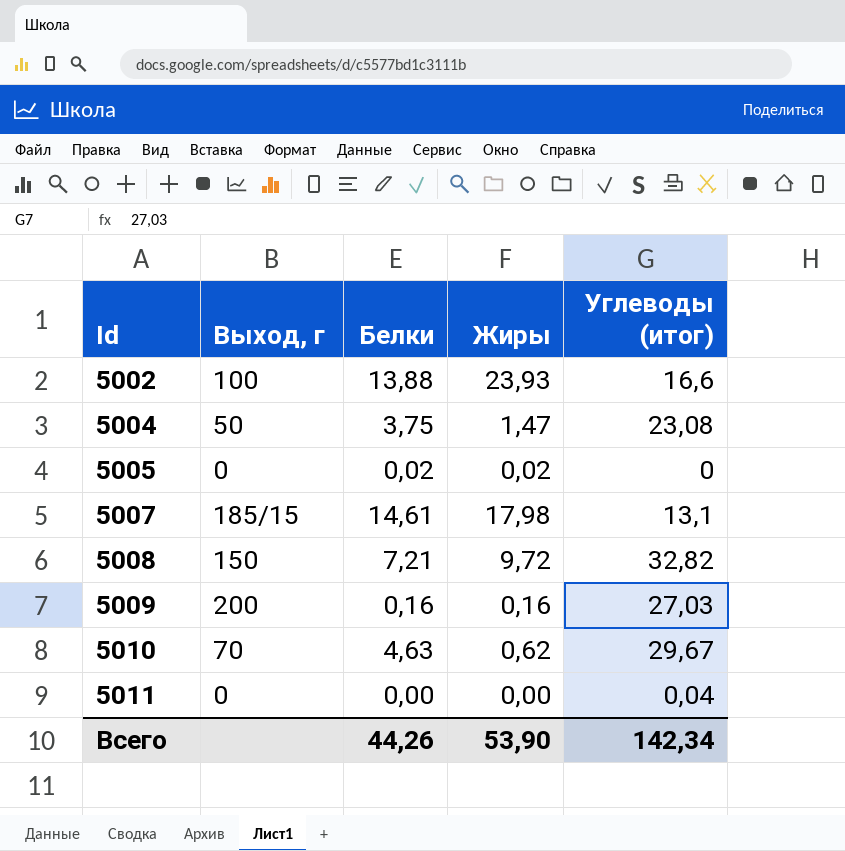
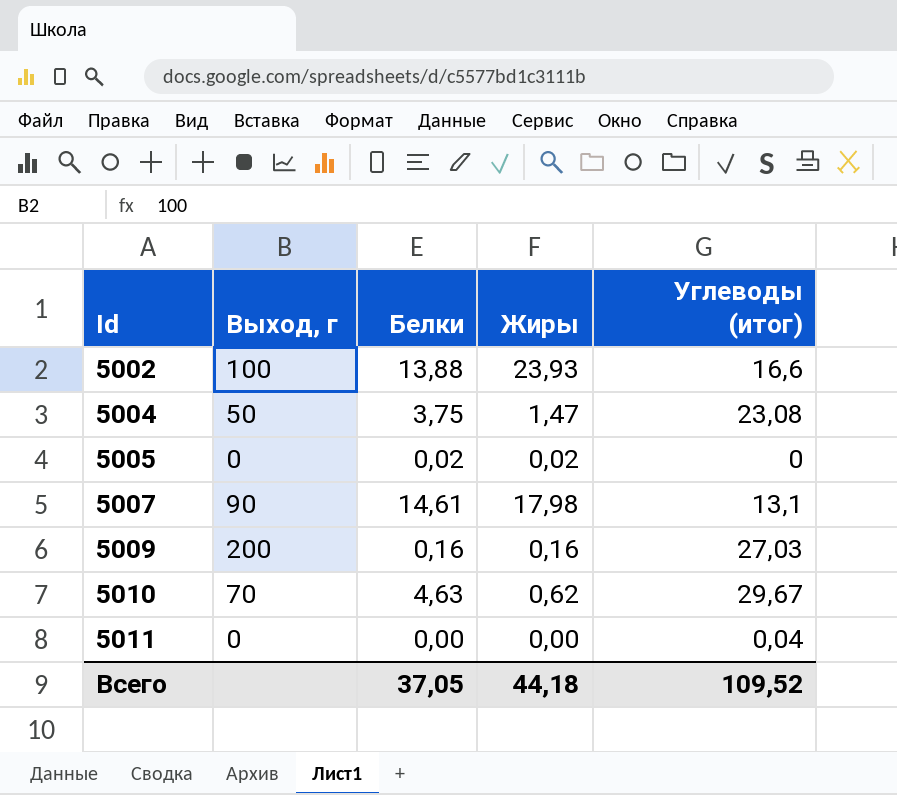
row 5008: 150 | 7,21 | 9,72 | 32,82 -> none
5007 | Выход, г: 185/15 -> 90
Всего | Белки: 44,26 -> 37,05
Всего | Жиры: 53,90 -> 44,18
Всего | Углеводы (итог): 142,34 -> 109,52

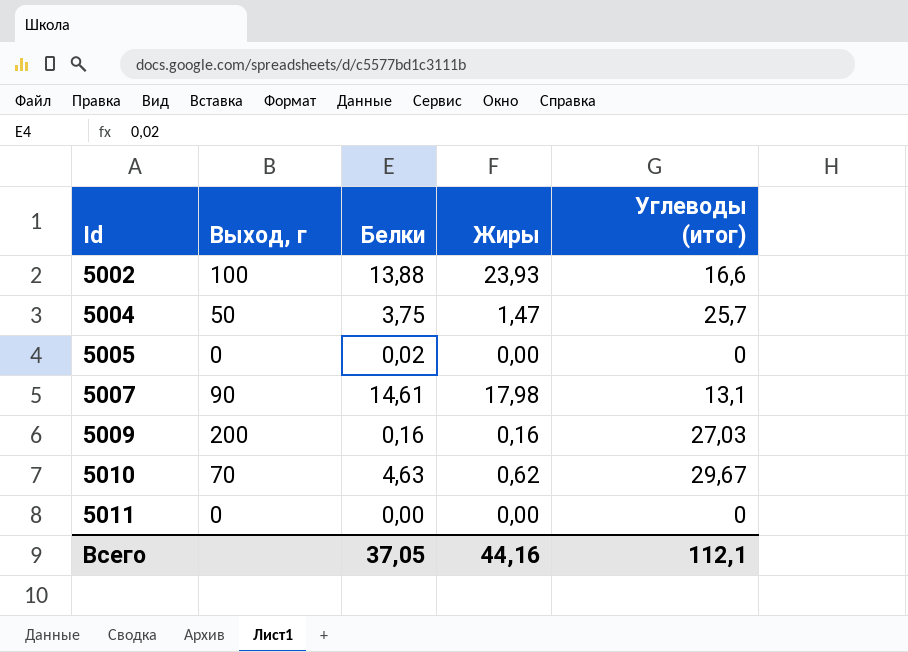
5004 | Углеводы (итог): 23,08 -> 25,7
5005 | Жиры: 0,02 -> 0,00
5011 | Углеводы (итог): 0,04 -> 0
Всего | Жиры: 44,18 -> 44,16
Всего | Углеводы (итог): 109,52 -> 112,1

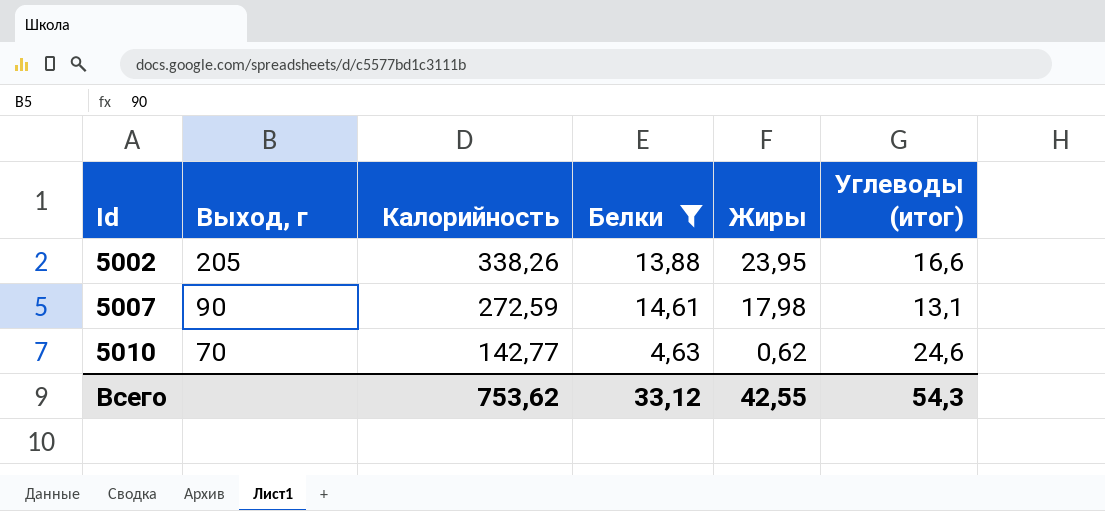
filter: none -> Белки >= 4,63
column Калорийность | position: none -> 3
5002 | Выход, г: 100 -> 205
5002 | Жиры: 23,93 -> 23,95
5010 | Углеводы (итог): 29,67 -> 24,6
Всего | Белки: 37,05 -> 33,12
Всего | Жиры: 44,16 -> 42,55
Всего | Углеводы (итог): 112,1 -> 54,3

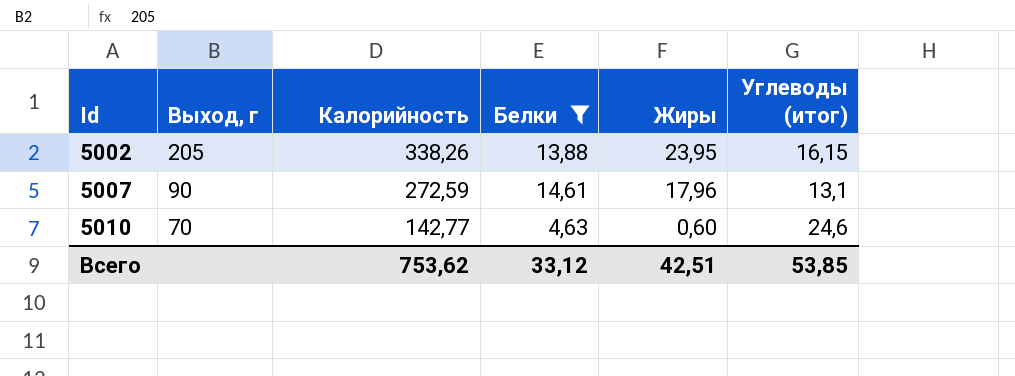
5002 | Углеводы (итог): 16,6 -> 16,15
5007 | Жиры: 17,98 -> 17,96
5010 | Жиры: 0,62 -> 0,60
Всего | Жиры: 42,55 -> 42,51
Всего | Углеводы (итог): 54,3 -> 53,85

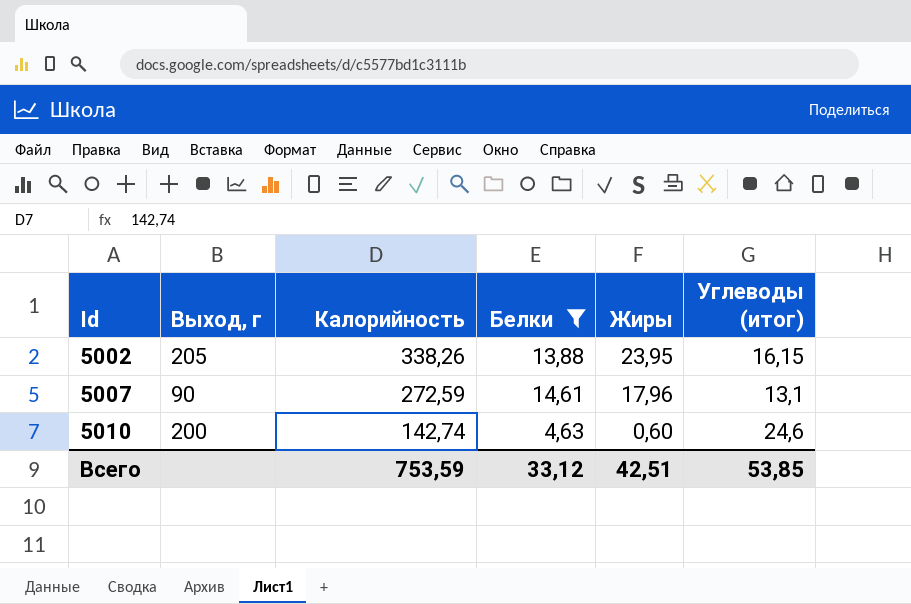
5010 | Выход, г: 70 -> 200
5010 | Калорийность: 142,77 -> 142,74
Всего | Калорийность: 753,62 -> 753,59

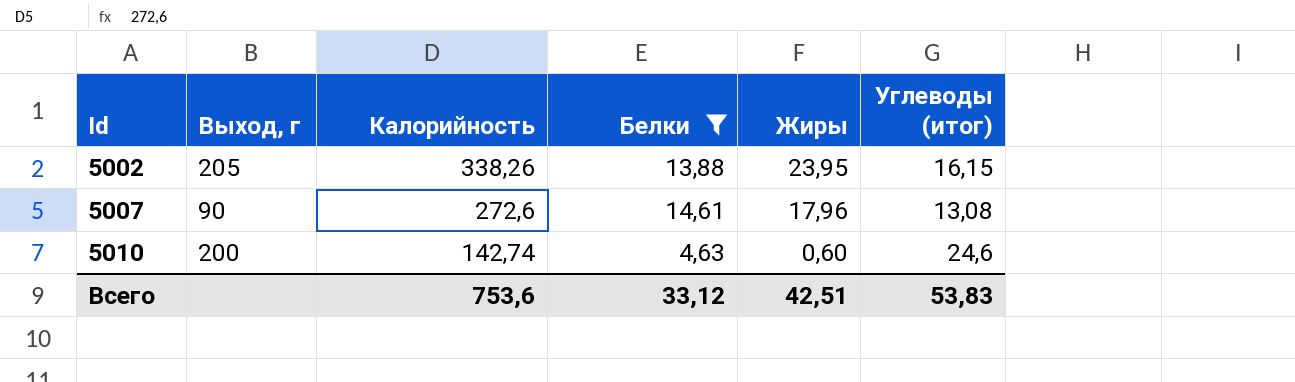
5007 | Калорийность: 272,59 -> 272,6
5007 | Углеводы (итог): 13,1 -> 13,08
Всего | Калорийность: 753,59 -> 753,6
Всего | Углеводы (итог): 53,85 -> 53,83

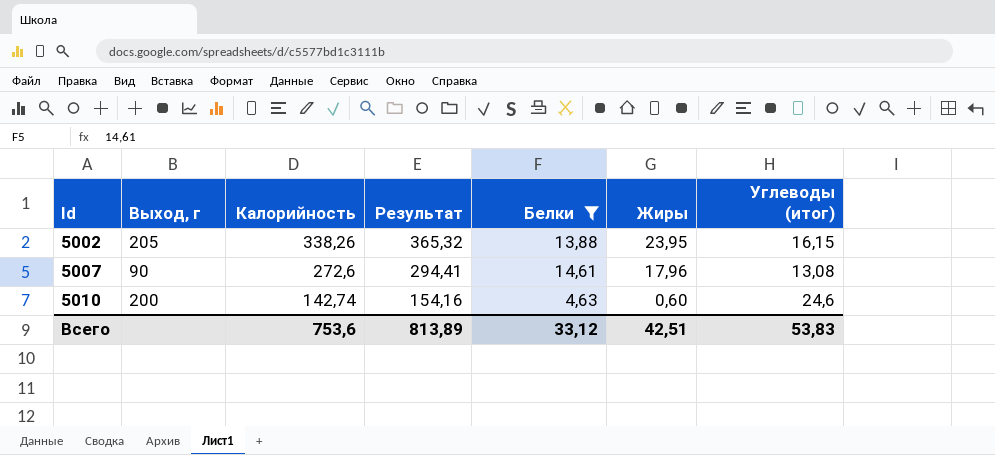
column Результат | formula: none -> [Калорийность] * 1,08

